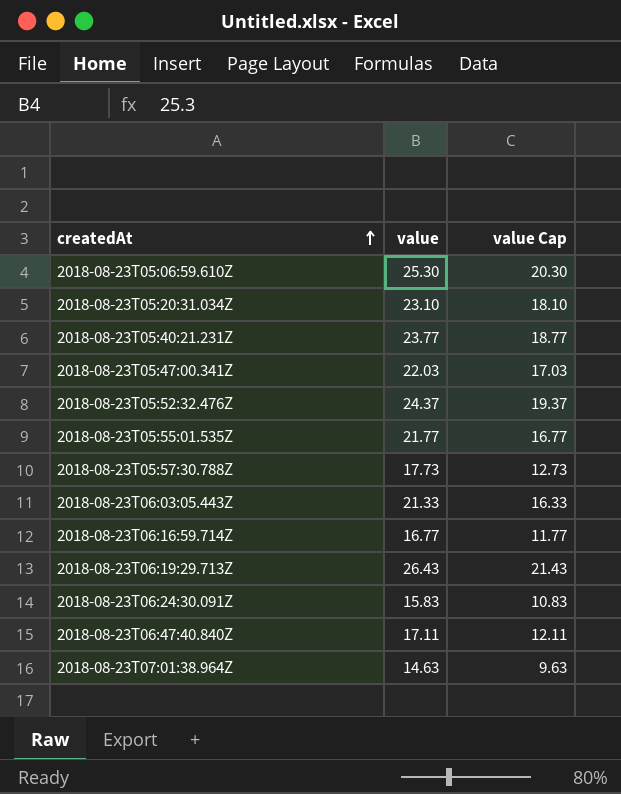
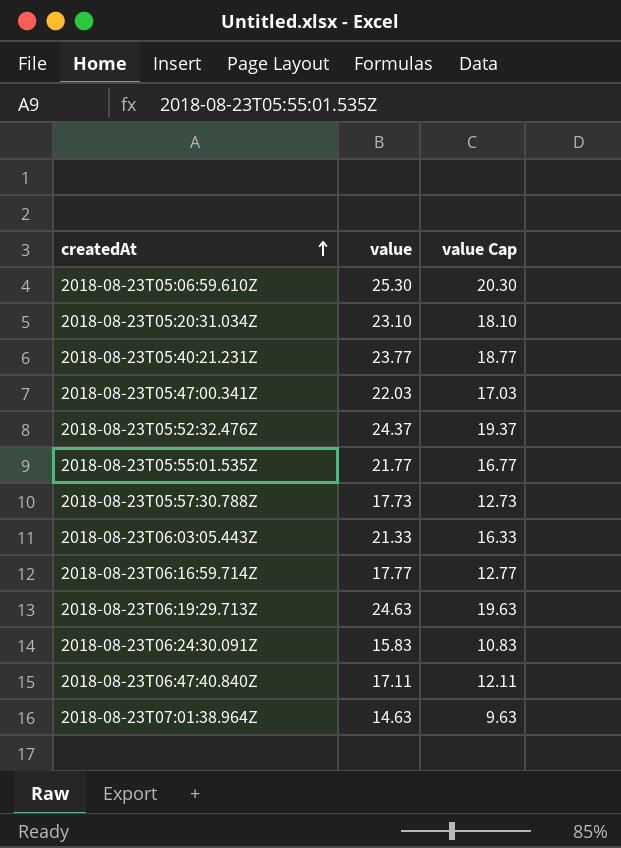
2018-08-23T06:16:59.714Z | value: 16.77 -> 17.77
2018-08-23T06:16:59.714Z | value Cap: 11.77 -> 12.77
2018-08-23T06:19:29.713Z | value: 26.43 -> 24.63
2018-08-23T06:19:29.713Z | value Cap: 21.43 -> 19.63

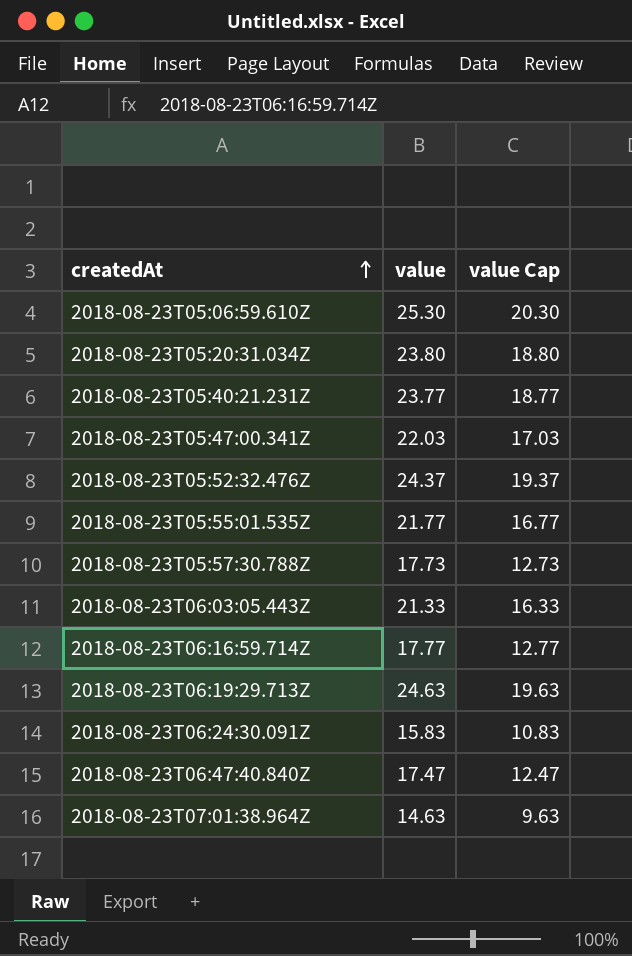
2018-08-23T05:20:31.034Z | value: 23.10 -> 23.80
2018-08-23T05:20:31.034Z | value Cap: 18.10 -> 18.80
2018-08-23T06:47:40.840Z | value: 17.11 -> 17.47
2018-08-23T06:47:40.840Z | value Cap: 12.11 -> 12.47

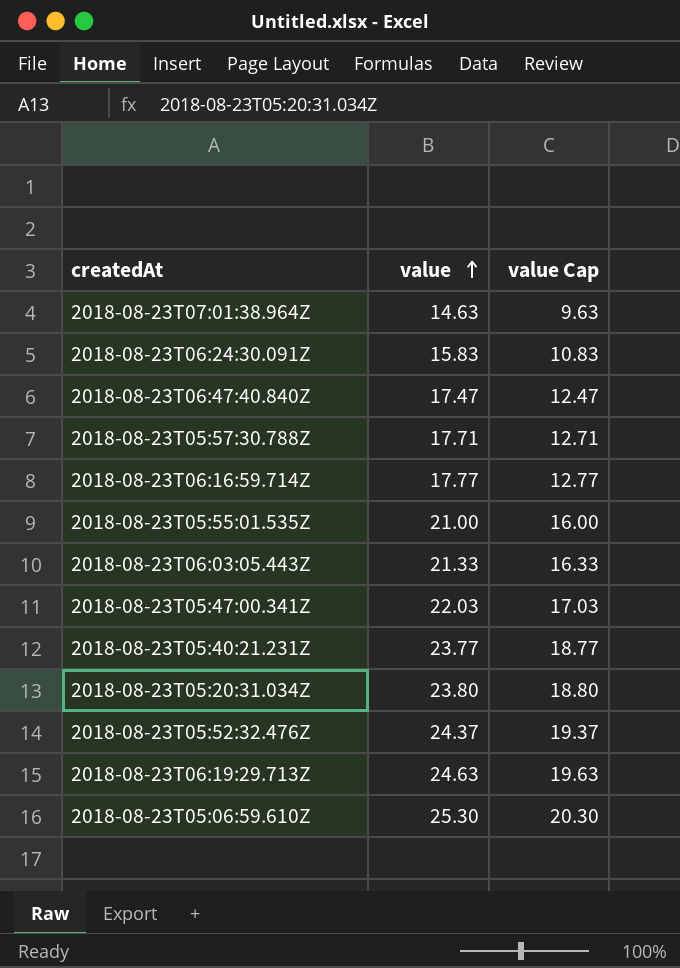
row order: createdAt ascending -> value ascending
2018-08-23T05:57:30.788Z | value: 17.73 -> 17.71
2018-08-23T05:57:30.788Z | value Cap: 12.73 -> 12.71
2018-08-23T05:55:01.535Z | value: 21.77 -> 21.00
2018-08-23T05:55:01.535Z | value Cap: 16.77 -> 16.00

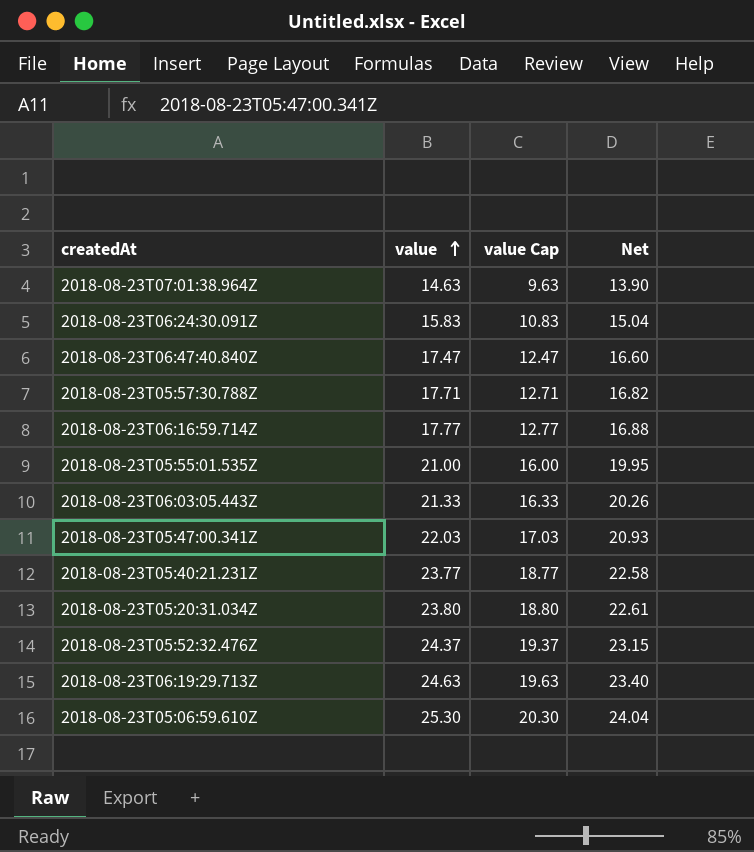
column Net | formula: none -> [value] * 0.95

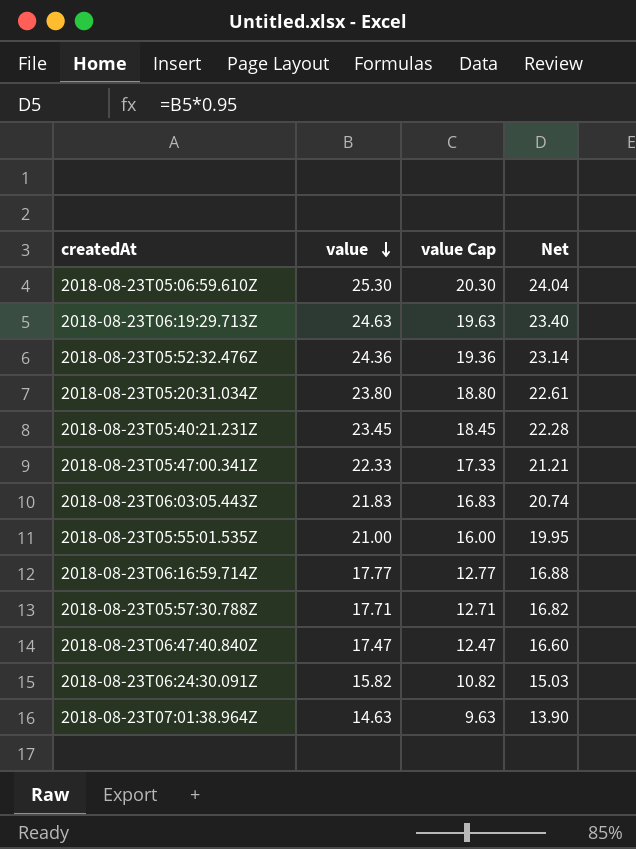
row order: value ascending -> value descending
2018-08-23T05:52:32.476Z | value: 24.37 -> 24.36
2018-08-23T05:52:32.476Z | value Cap: 19.37 -> 19.36
2018-08-23T05:52:32.476Z | Net: 23.15 -> 23.14
2018-08-23T05:40:21.231Z | value: 23.77 -> 23.45
2018-08-23T05:40:21.231Z | value Cap: 18.77 -> 18.45
2018-08-23T05:40:21.231Z | Net: 22.58 -> 22.28
2018-08-23T05:47:00.341Z | value: 22.03 -> 22.33
2018-08-23T05:47:00.341Z | value Cap: 17.03 -> 17.33
2018-08-23T05:47:00.341Z | Net: 20.93 -> 21.21
2018-08-23T06:03:05.443Z | value: 21.33 -> 21.83
2018-08-23T06:03:05.443Z | value Cap: 16.33 -> 16.83
2018-08-23T06:03:05.443Z | Net: 20.26 -> 20.74
2018-08-23T06:24:30.091Z | value: 15.83 -> 15.82
2018-08-23T06:24:30.091Z | value Cap: 10.83 -> 10.82
2018-08-23T06:24:30.091Z | Net: 15.04 -> 15.03

